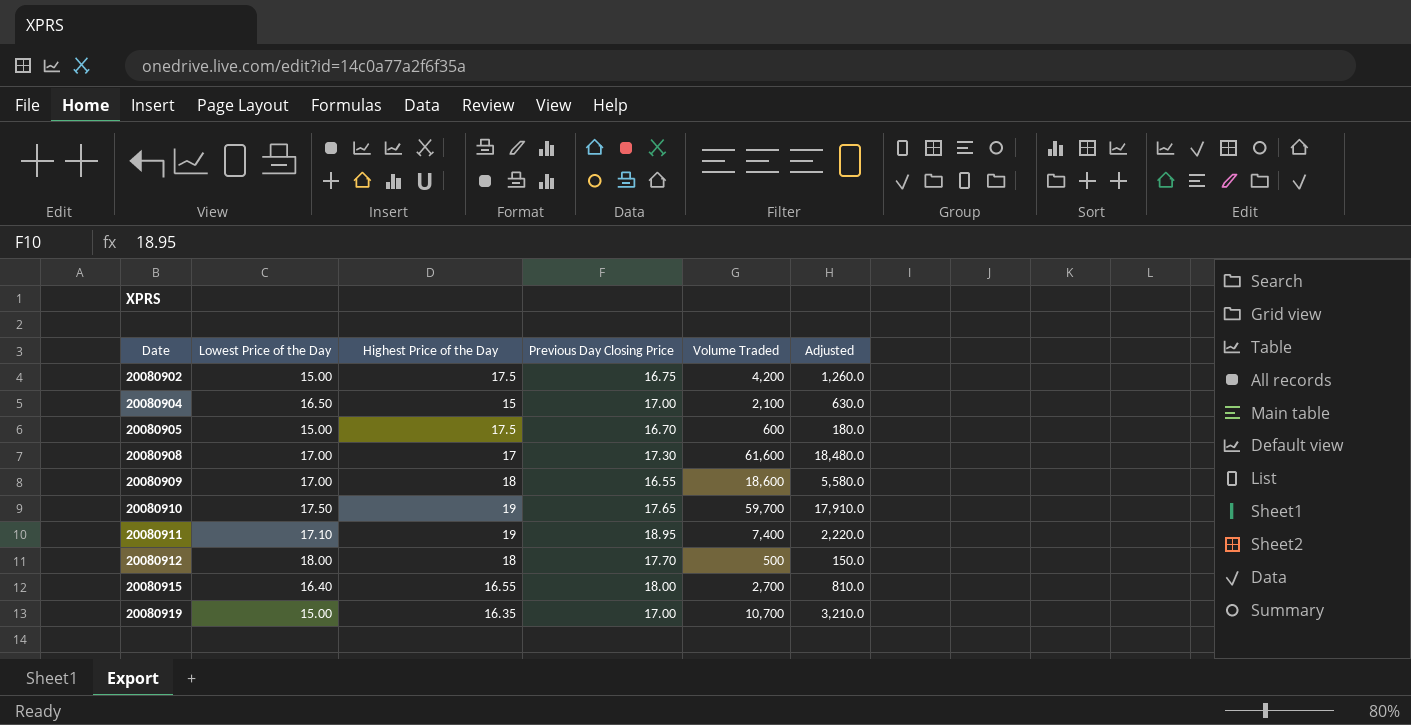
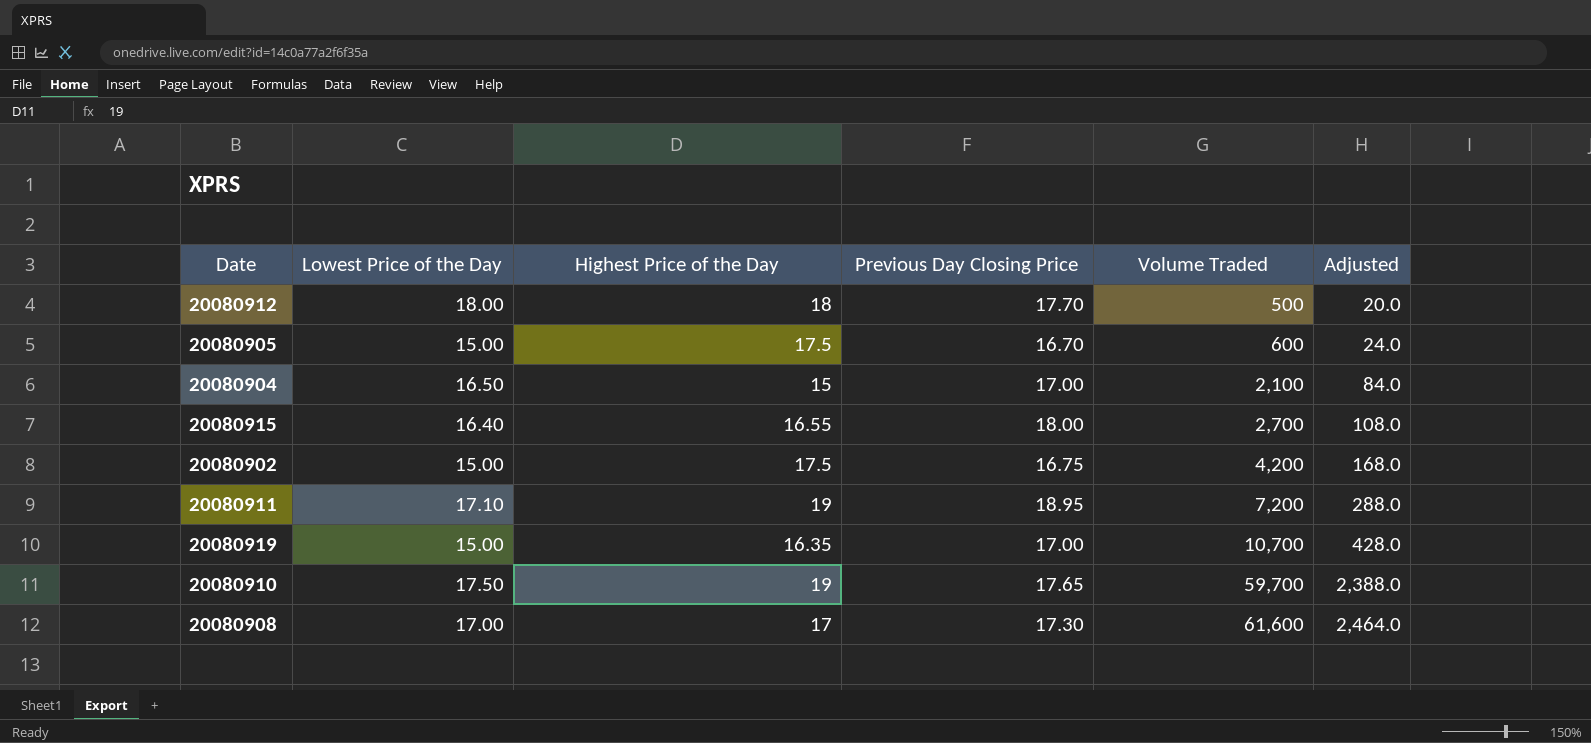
row order: Date ascending -> Volume Traded ascending
column Adjusted | formula: [Volume Traded] * 0.3 -> [Volume Traded] * 0.04
row 20080909: 17.00 | 18 | 16.55 | 18,600 | 5,580.0 -> none
20080911 | Volume Traded: 7,400 -> 7,200

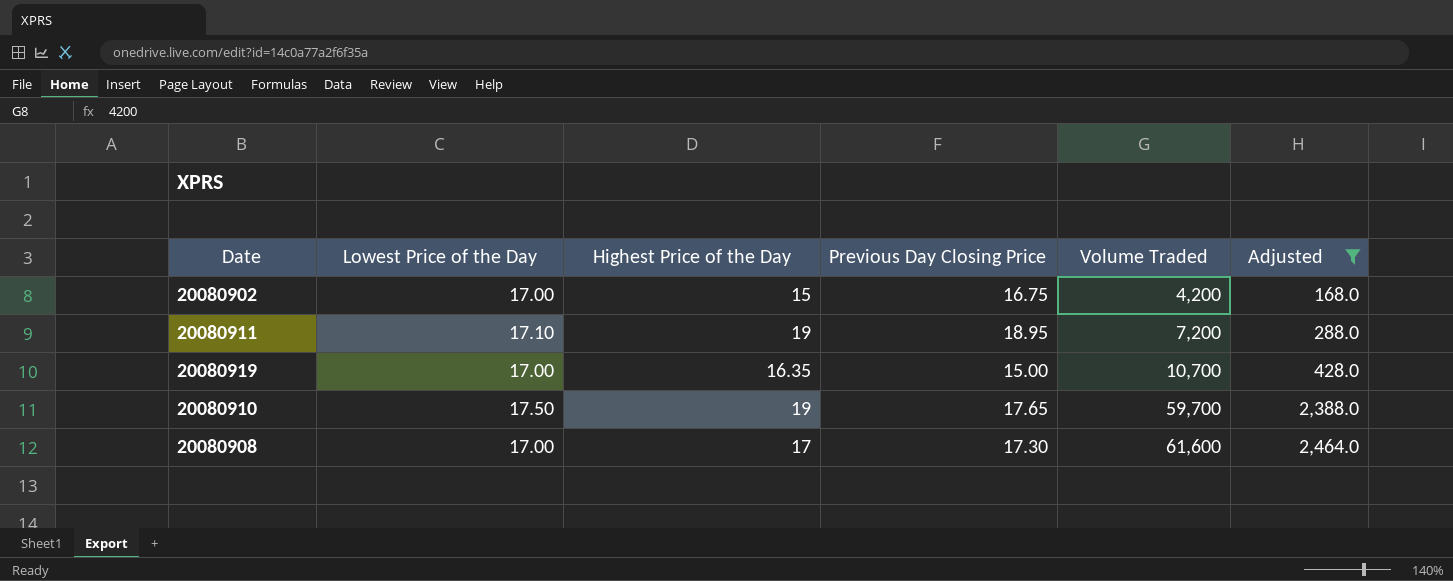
filter: none -> Adjusted >= 168.0
20080902 | Lowest Price of the Day: 15.00 -> 17.00
20080902 | Highest Price of the Day: 17.5 -> 15
20080919 | Lowest Price of the Day: 15.00 -> 17.00
20080919 | Previous Day Closing Price: 17.00 -> 15.00

